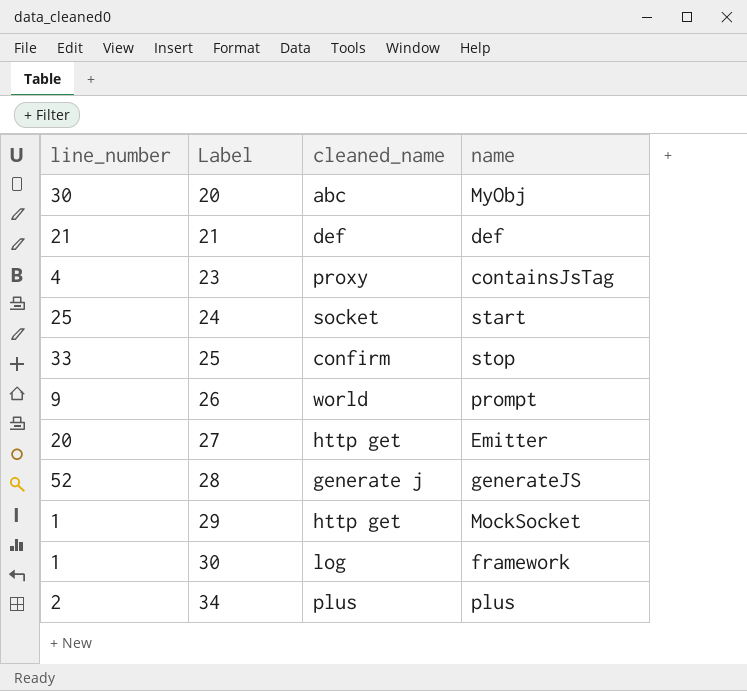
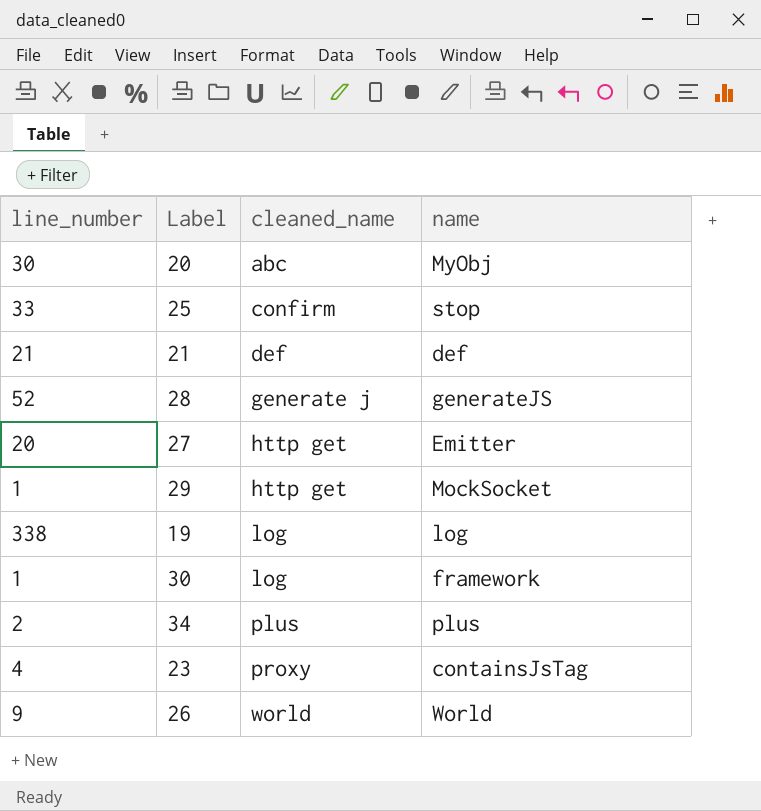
row order: Label ascending -> cleaned_name ascending
row 24: 25 | socket | start -> none
row 19: none -> 338 | log | log
26 | name: prompt -> World

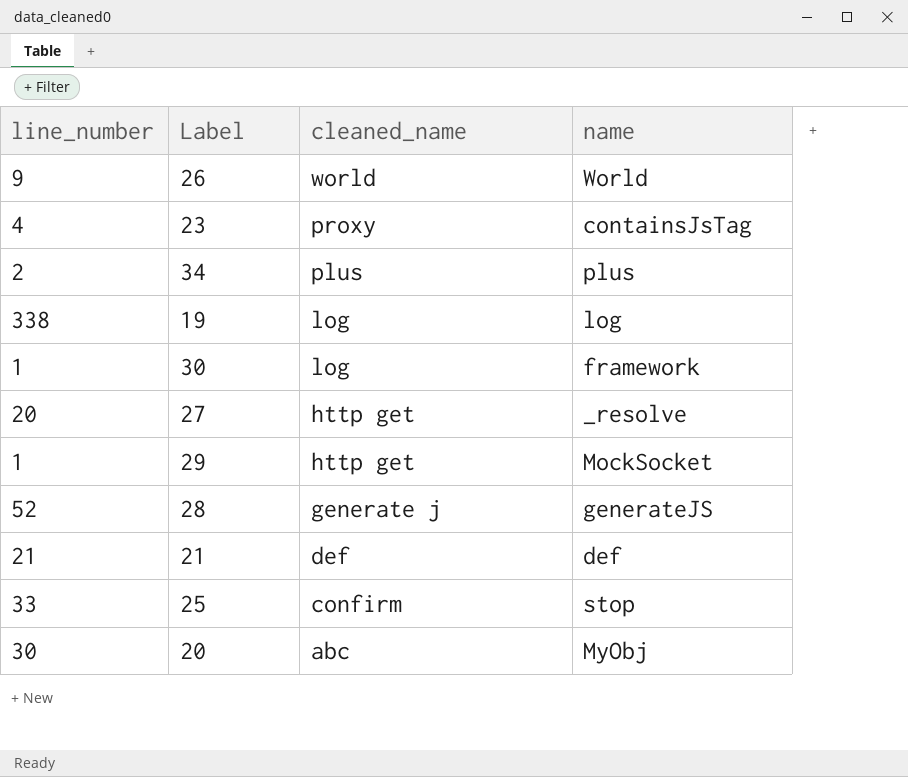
row order: cleaned_name ascending -> cleaned_name descending
27 | name: Emitter -> _resolve

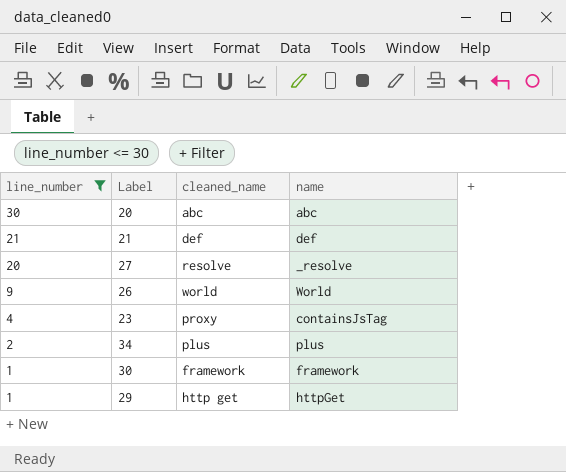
filter: none -> line_number <= 30
row order: cleaned_name descending -> line_number descending
20 | name: MyObj -> abc
27 | cleaned_name: http get -> resolve
30 | cleaned_name: log -> framework
29 | name: MockSocket -> httpGet

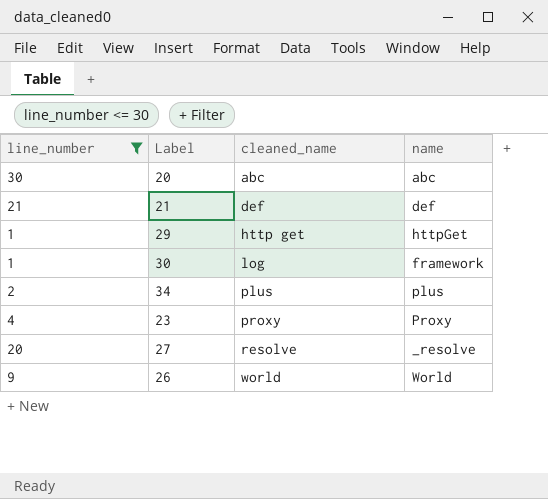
row order: line_number descending -> cleaned_name ascending
30 | cleaned_name: framework -> log
23 | name: containsJsTag -> Proxy

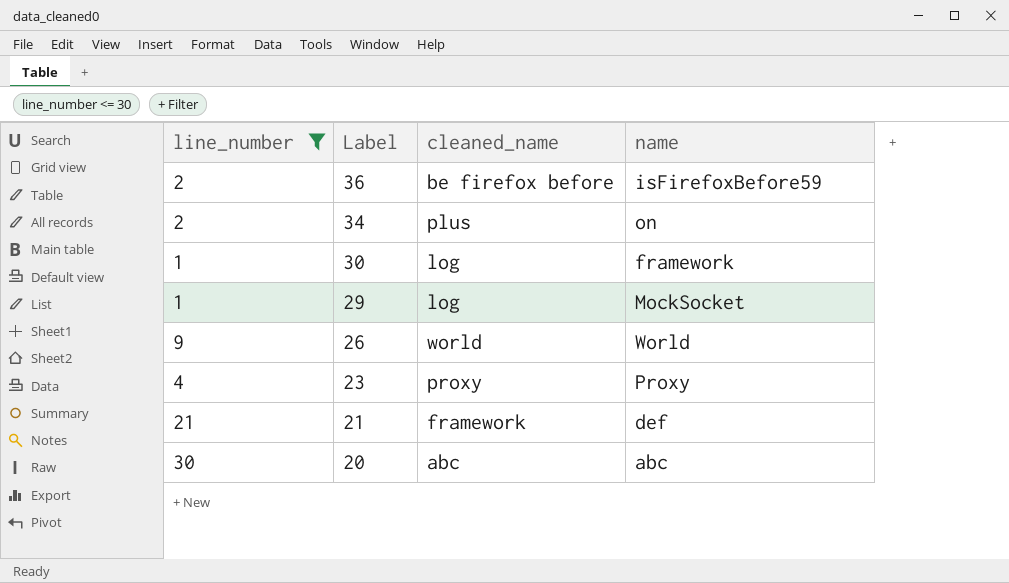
row order: cleaned_name ascending -> Label descending
row 27: 20 | resolve | _resolve -> none
row 36: none -> 2 | be firefox before | isFirefoxBefore59
34 | name: plus -> on
29 | cleaned_name: http get -> log
29 | name: httpGet -> MockSocket
21 | cleaned_name: def -> framework

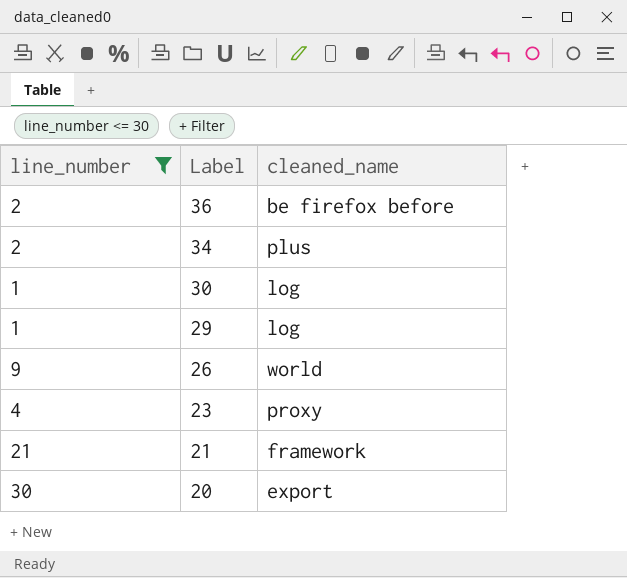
column name | position: 4 -> none
20 | cleaned_name: abc -> export

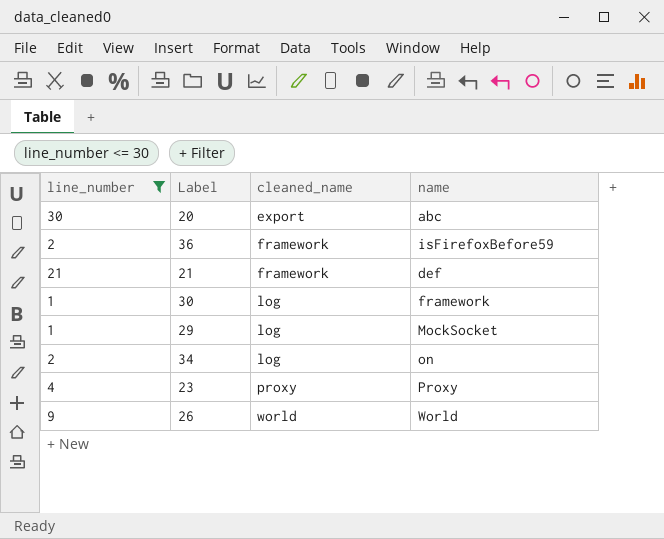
row order: Label descending -> cleaned_name ascending
column name | position: none -> 4
36 | cleaned_name: be firefox before -> framework
34 | cleaned_name: plus -> log

